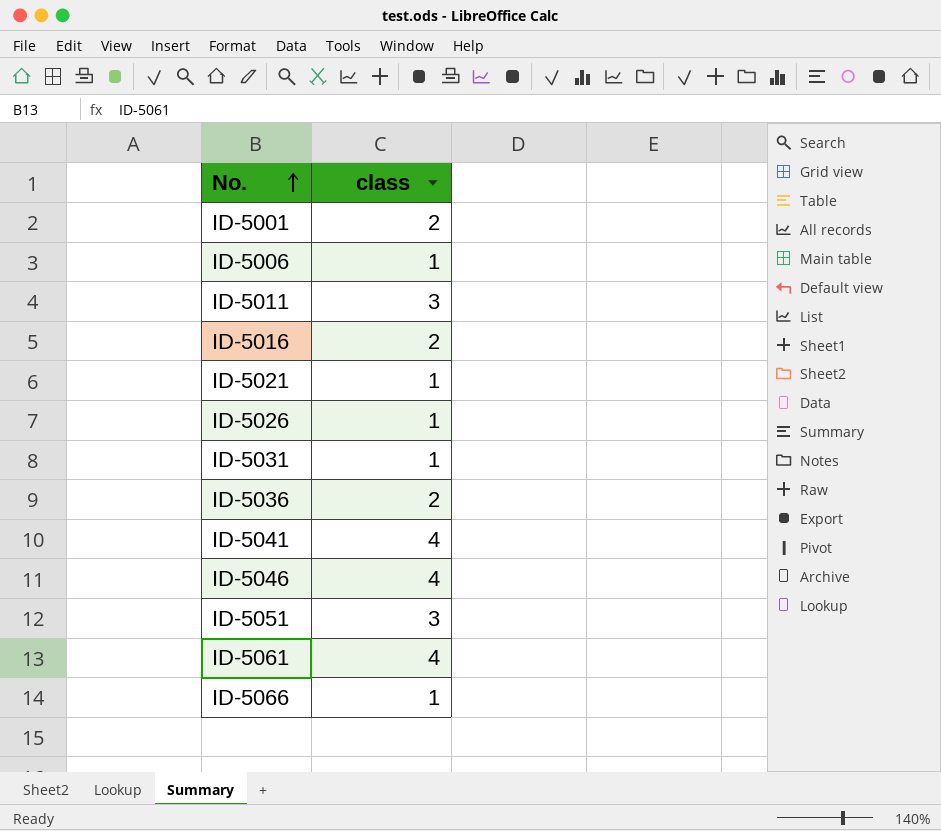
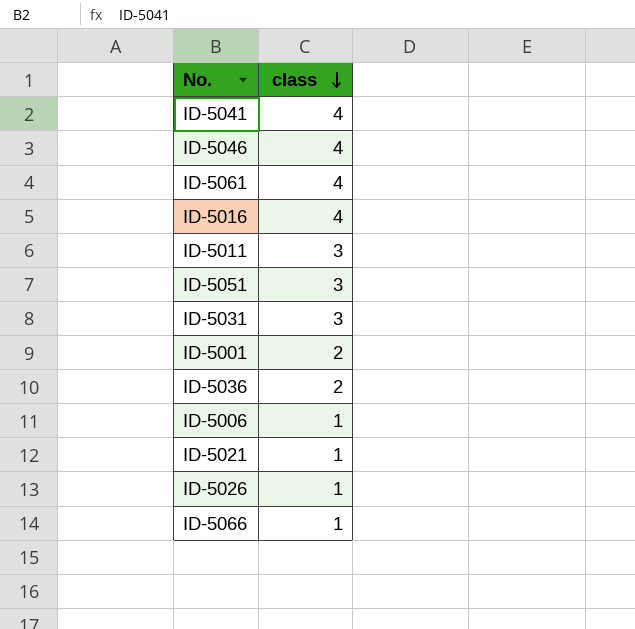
row order: No. ascending -> class descending
ID-5016 | class: 2 -> 4
ID-5031 | class: 1 -> 3

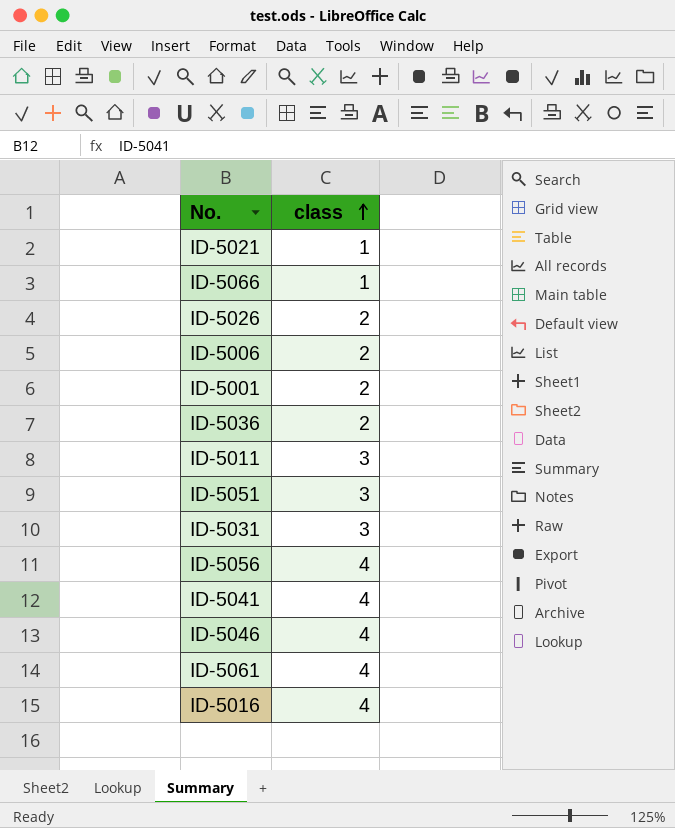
row order: class descending -> class ascending
ID-5026 | class: 1 -> 2
ID-5006 | class: 1 -> 2
row ID-5056: none -> 4

